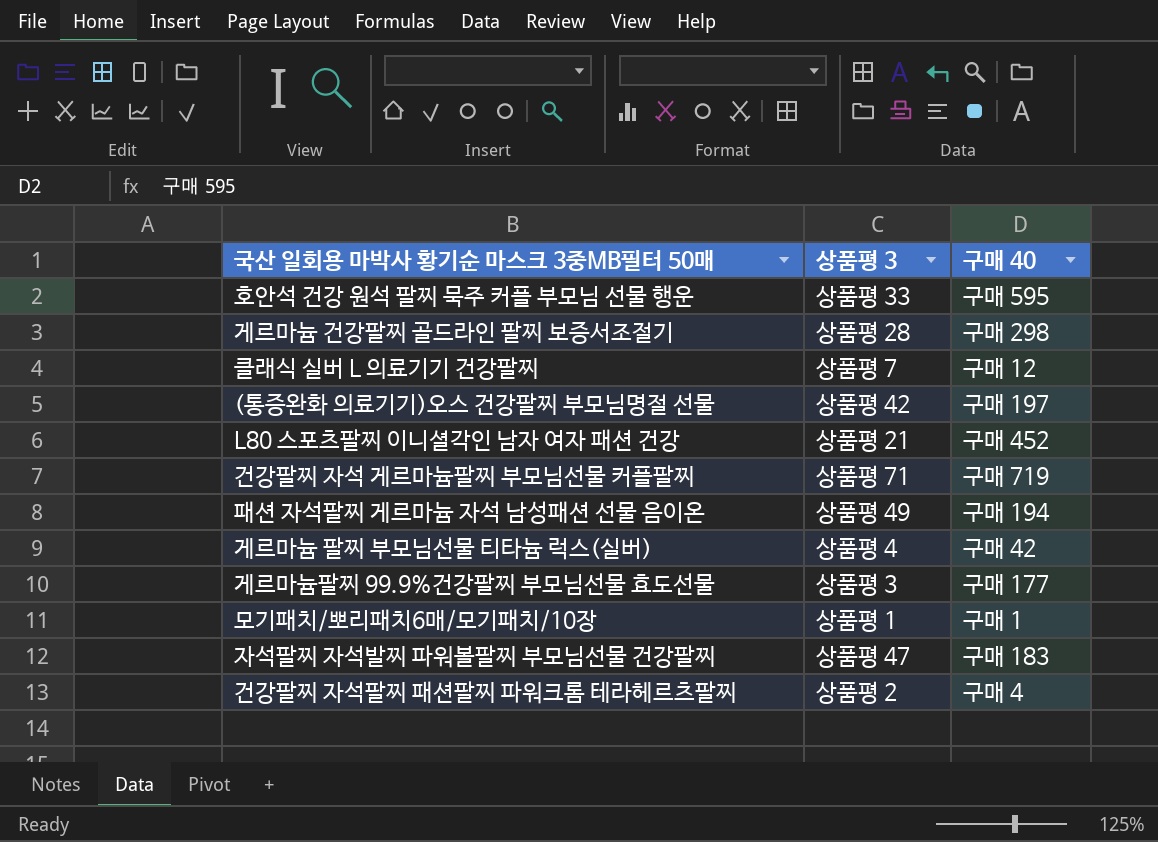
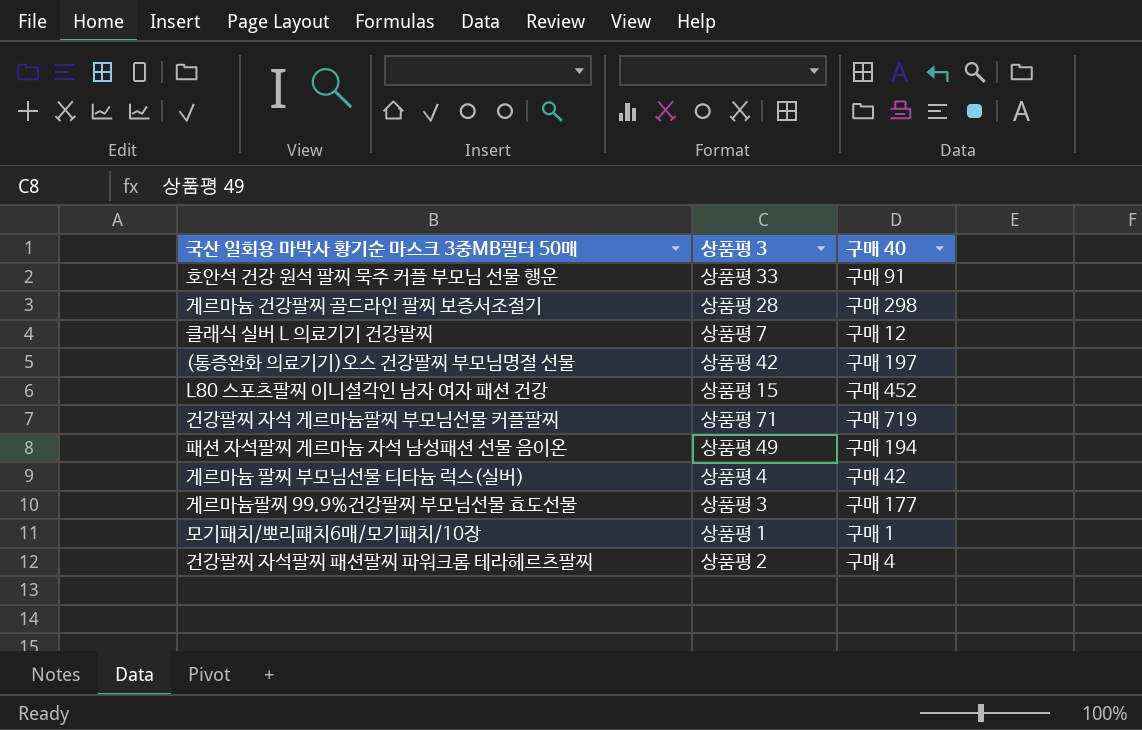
row 자석팔찌 자석발찌 파워볼팔찌 부모님선물 건강팔찌: 상품평 47 | 구매 183 -> none
호안석 건강 원석 팔찌 묵주 커플 부모님 선물 행운 | 구매 40: 구매 595 -> 구매 91
L80 스포츠팔찌 이니셜각인 남자 여자 패션 건강 | 상품평 3: 상품평 21 -> 상품평 15

